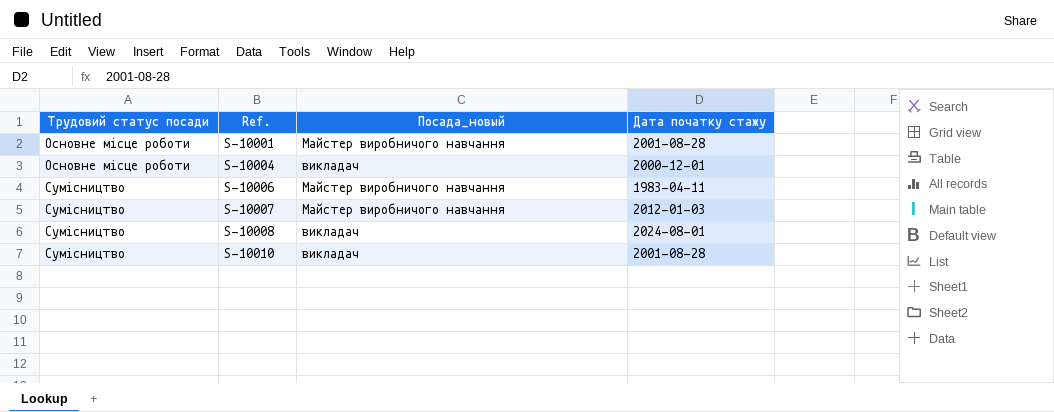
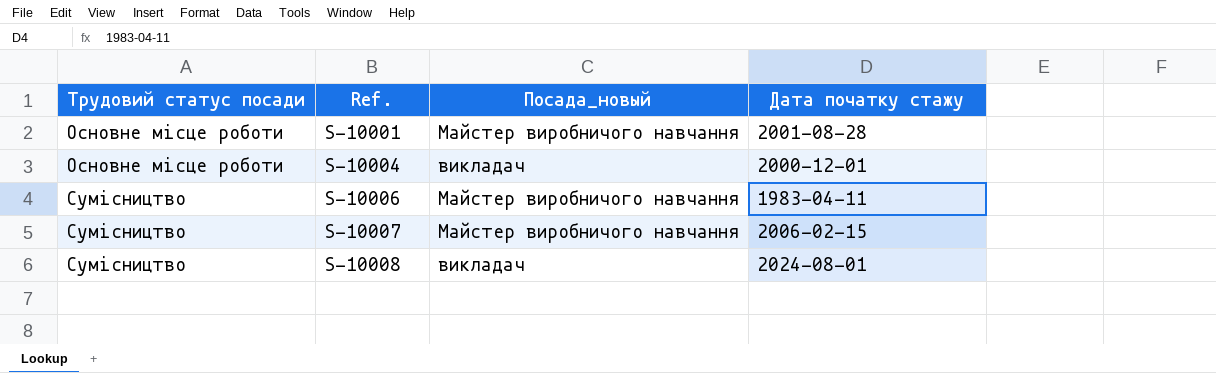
row S-10010: Сумісництво | викладач | 2001-08-28 -> none
S-10007 | Дата початку стажу: 2012-01-03 -> 2006-02-15

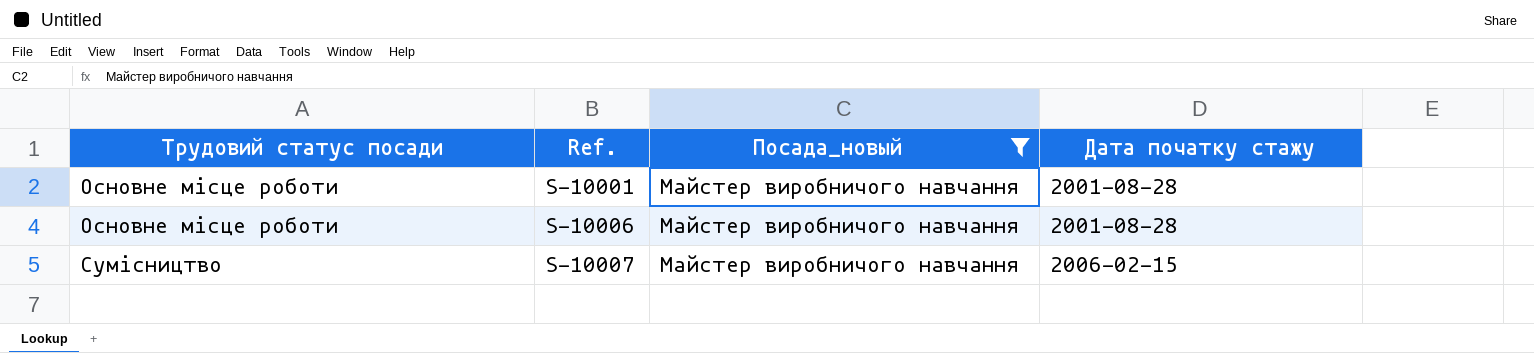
filter: none -> Посада_новый = Майстер виробничого навчання
S-10006 | Трудовий статус посади: Сумісництво -> Основне місце роботи
S-10006 | Дата початку стажу: 1983-04-11 -> 2001-08-28

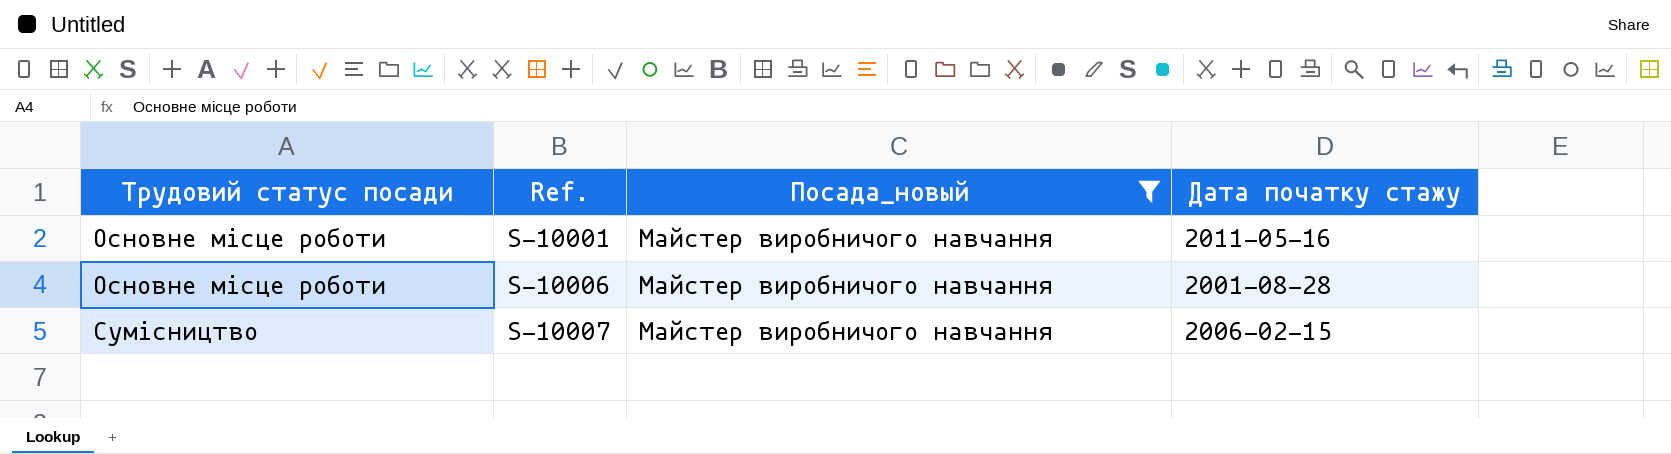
S-10001 | Дата початку стажу: 2001-08-28 -> 2011-05-16

